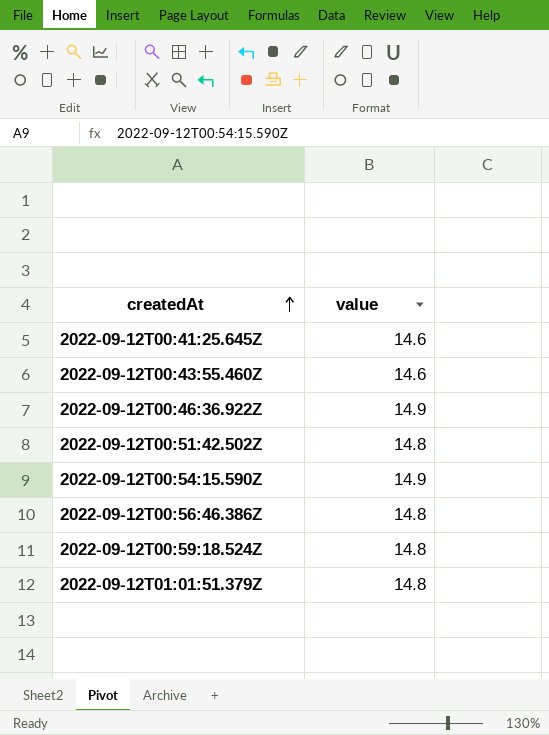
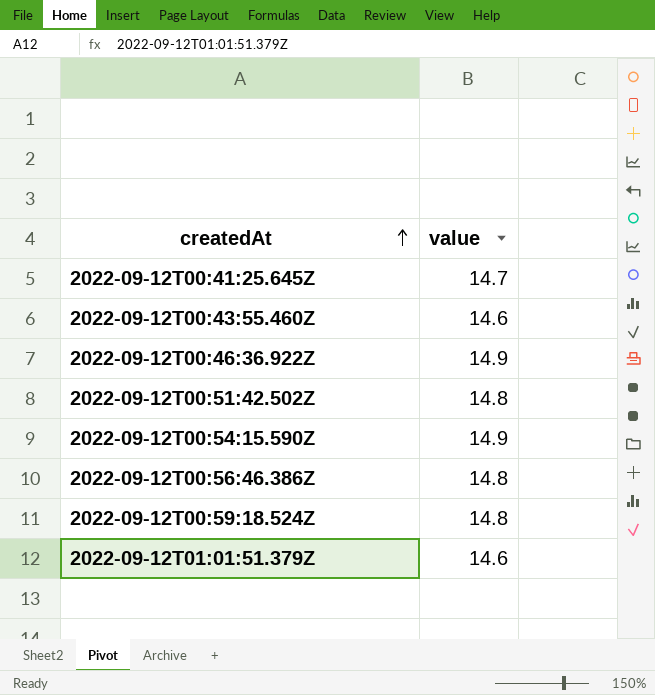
2022-09-12T00:41:25.645Z | value: 14.6 -> 14.7
2022-09-12T01:01:51.379Z | value: 14.8 -> 14.6

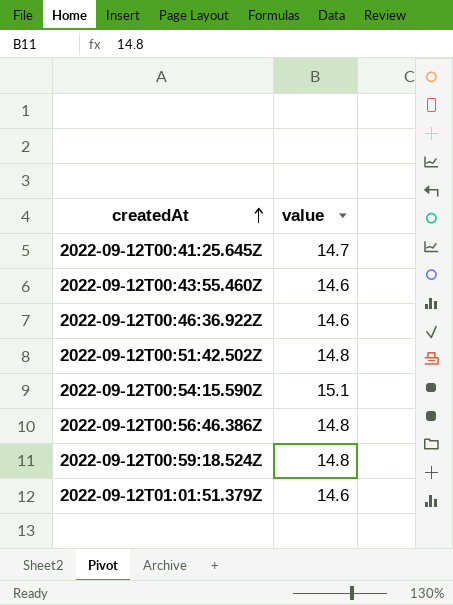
2022-09-12T00:46:36.922Z | value: 14.9 -> 14.6
2022-09-12T00:54:15.590Z | value: 14.9 -> 15.1

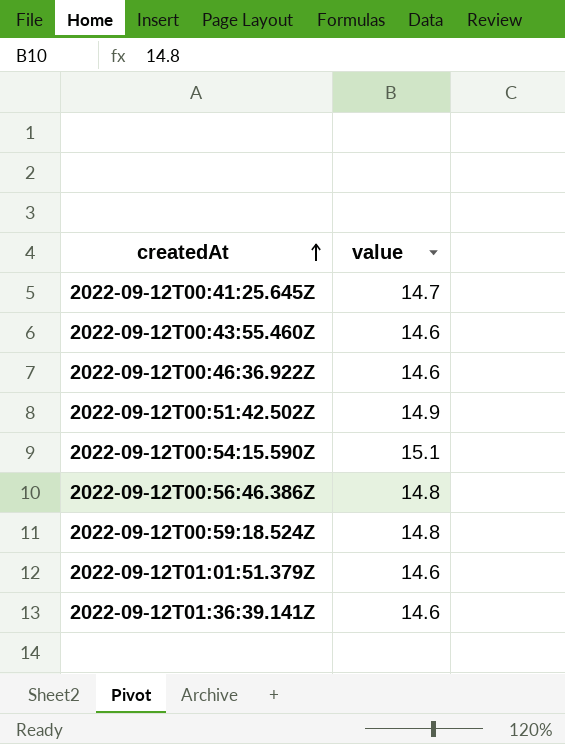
2022-09-12T00:51:42.502Z | value: 14.8 -> 14.9
row 2022-09-12T01:36:39.141Z: none -> 14.6

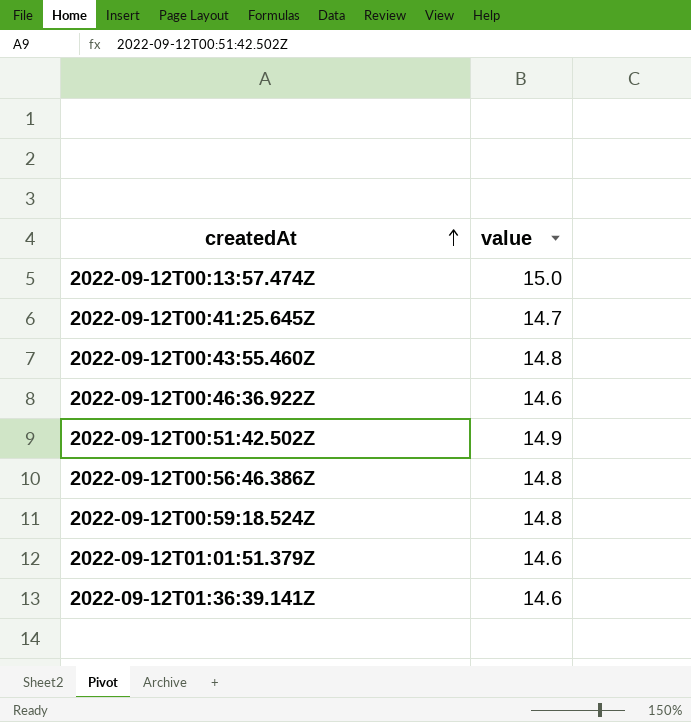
row 2022-09-12T00:54:15.590Z: 15.1 -> none
row 2022-09-12T00:13:57.474Z: none -> 15.0
2022-09-12T00:43:55.460Z | value: 14.6 -> 14.8

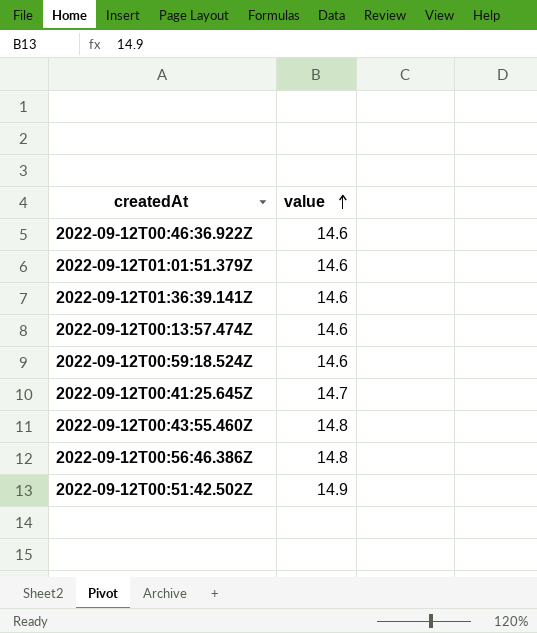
row order: createdAt ascending -> value ascending
2022-09-12T00:13:57.474Z | value: 15.0 -> 14.6
2022-09-12T00:59:18.524Z | value: 14.8 -> 14.6

